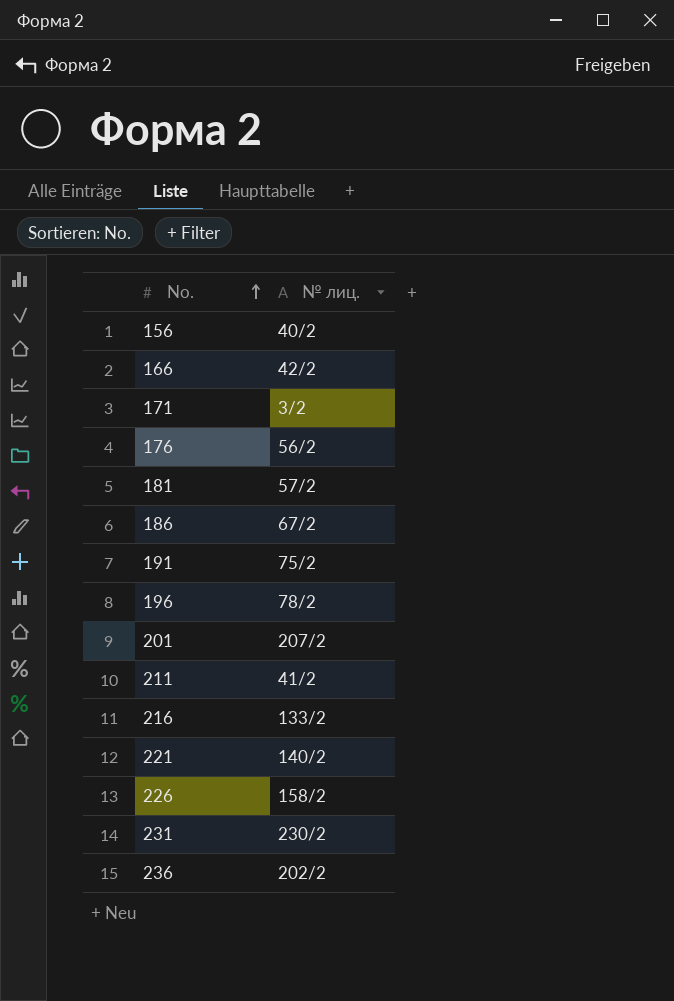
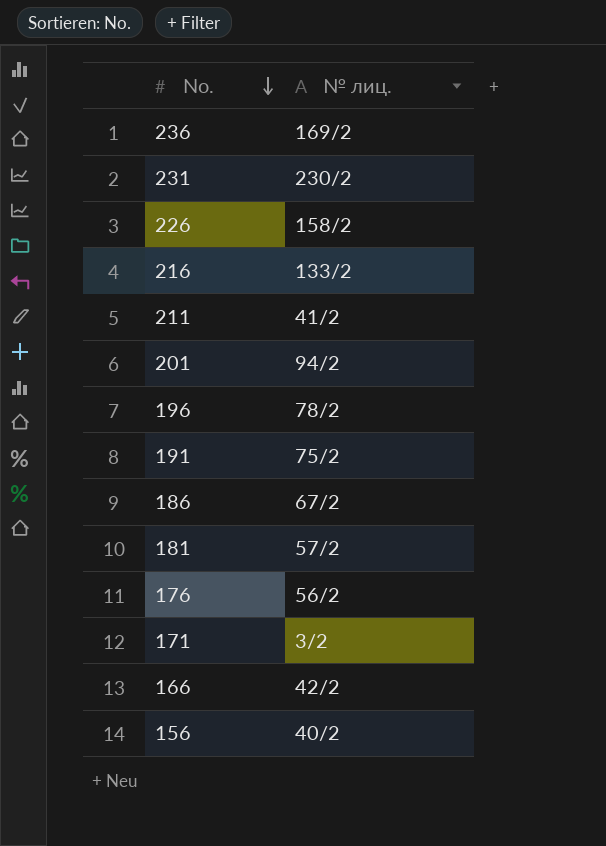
row order: No. ascending -> No. descending
row 221: 140/2 -> none
236 | № лиц.: 202/2 -> 169/2
201 | № лиц.: 207/2 -> 94/2

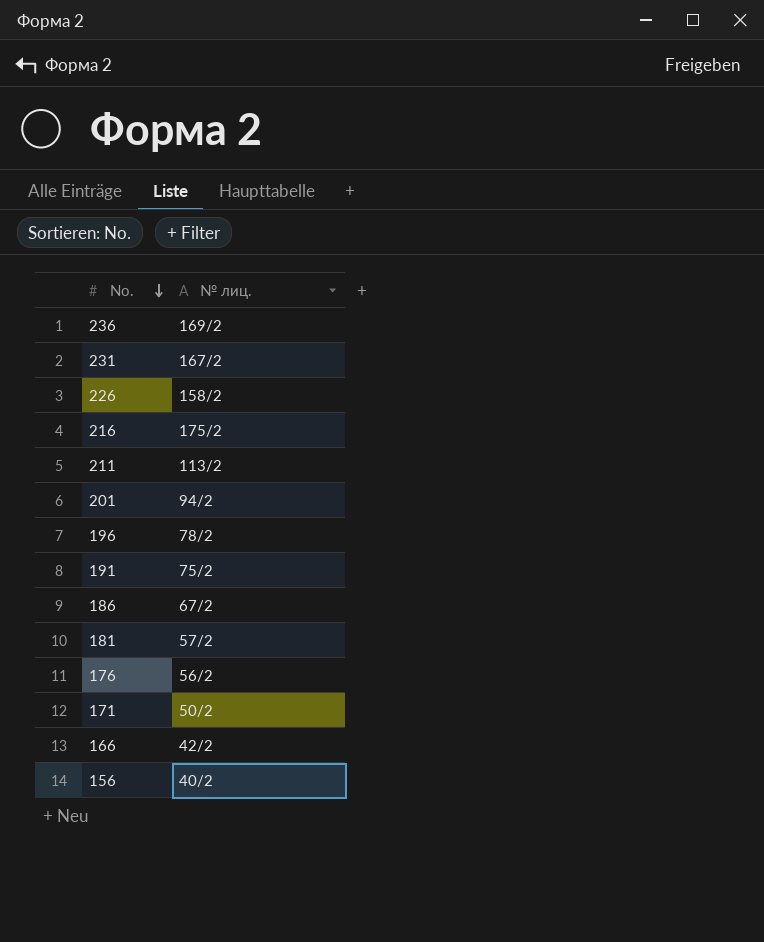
231 | № лиц.: 230/2 -> 167/2
216 | № лиц.: 133/2 -> 175/2
211 | № лиц.: 41/2 -> 113/2
171 | № лиц.: 3/2 -> 50/2

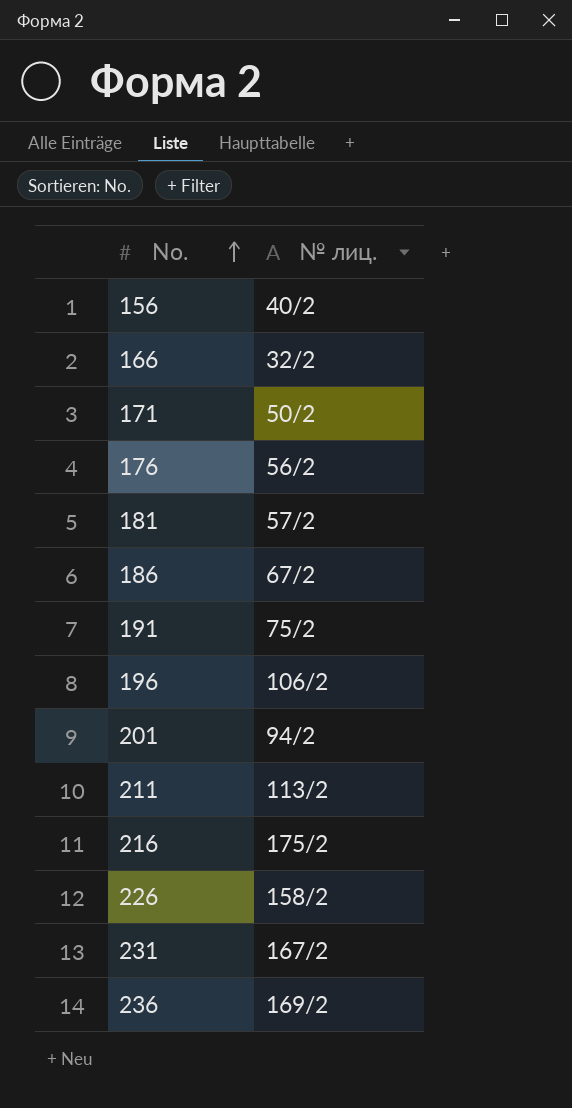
row order: No. descending -> No. ascending
166 | № лиц.: 42/2 -> 32/2
196 | № лиц.: 78/2 -> 106/2

